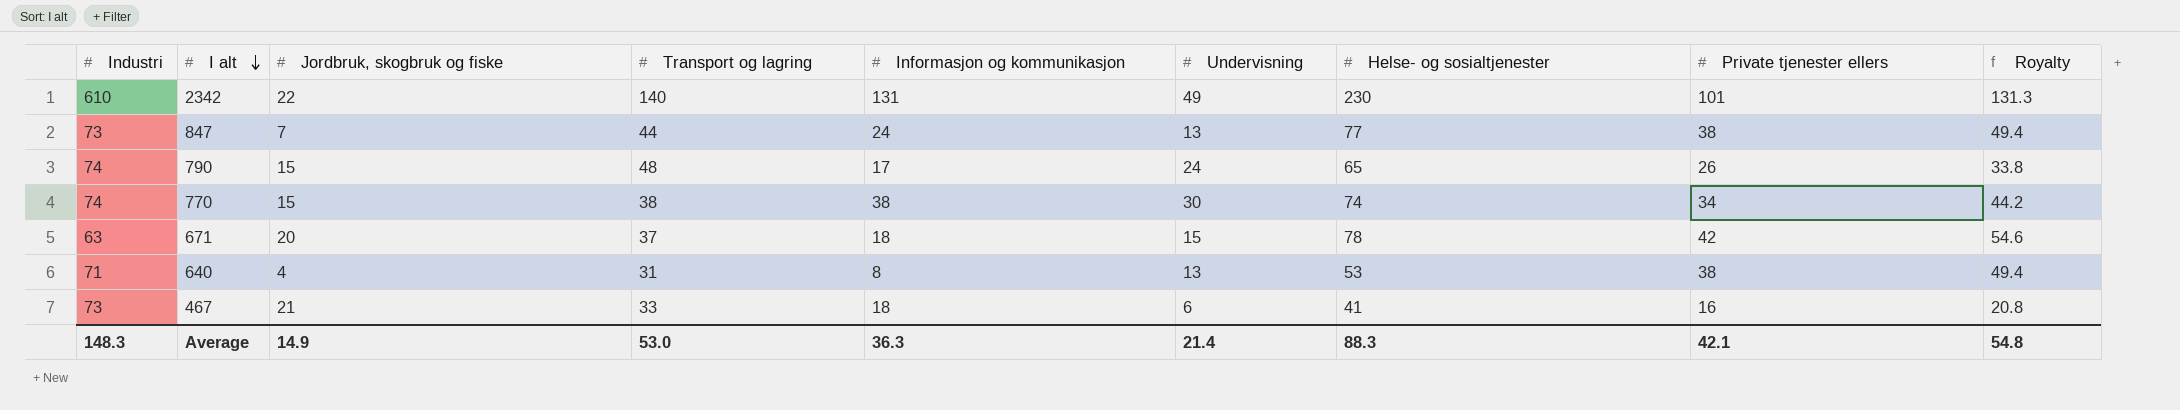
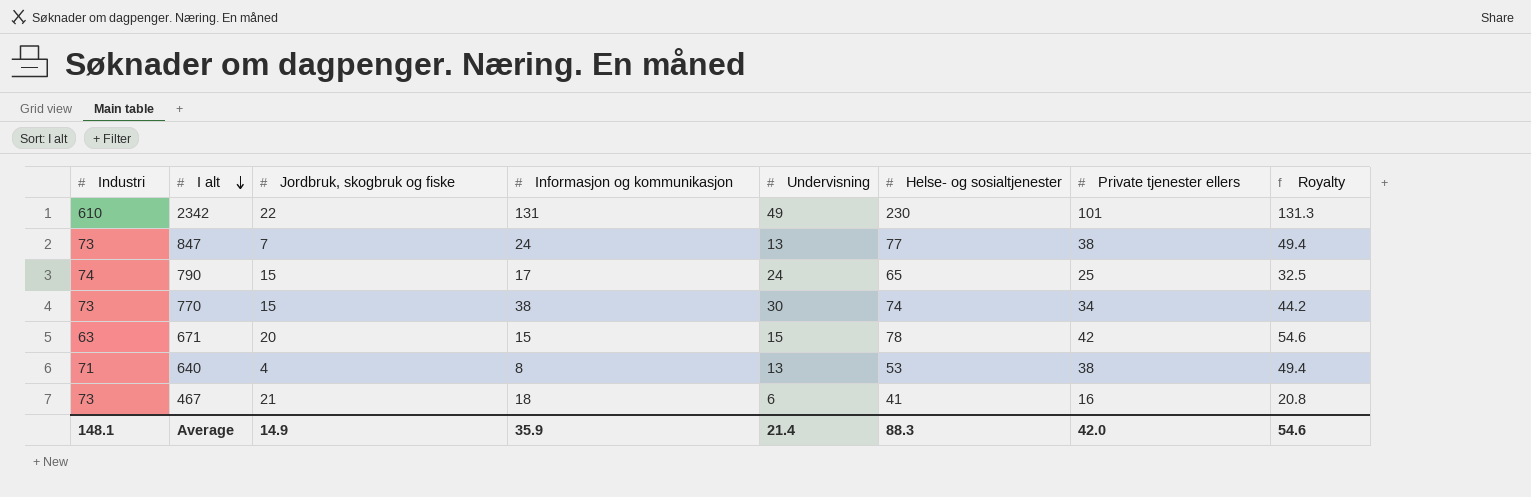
column Transport og lagring | position: 4 -> none
790 | Private tjenester ellers: 26 -> 25
790 | Royalty: 33.8 -> 32.5
770 | Industri: 74 -> 73
671 | Informasjon og kommunikasjon: 18 -> 15
Average | Industri: 148.3 -> 148.1
Average | Informasjon og kommunikasjon: 36.3 -> 35.9
Average | Private tjenester ellers: 42.1 -> 42.0
Average | Royalty: 54.8 -> 54.6

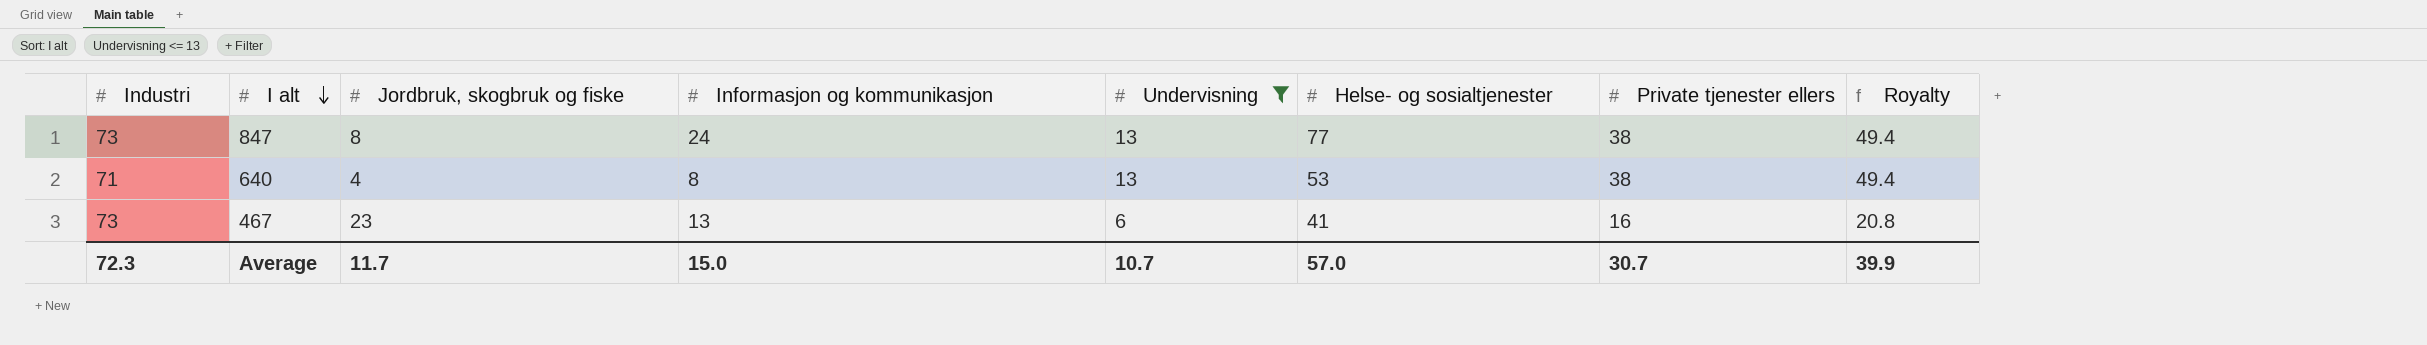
filter: none -> Undervisning <= 13
847 | Jordbruk, skogbruk og fiske: 7 -> 8
467 | Jordbruk, skogbruk og fiske: 21 -> 23
467 | Informasjon og kommunikasjon: 18 -> 13
Average | Industri: 148.1 -> 72.3
Average | Jordbruk, skogbruk og fiske: 14.9 -> 11.7
Average | Informasjon og kommunikasjon: 35.9 -> 15.0
Average | Undervisning: 21.4 -> 10.7
Average | Helse- og sosialtjenester: 88.3 -> 57.0
Average | Private tjenester ellers: 42.0 -> 30.7
Average | Royalty: 54.6 -> 39.9

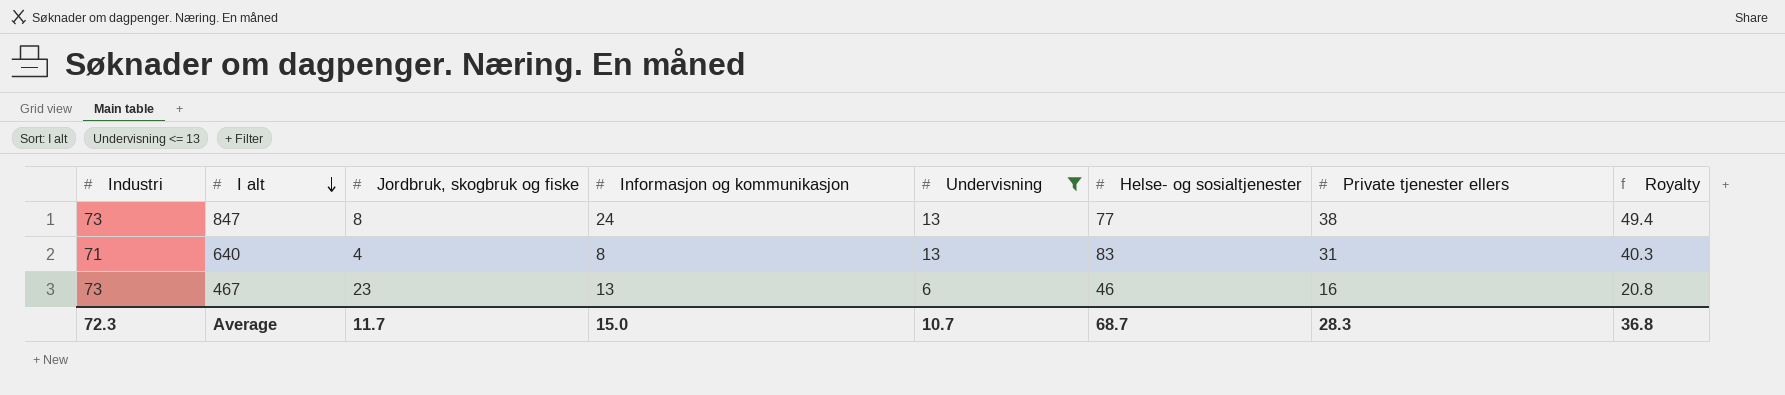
640 | Helse- og sosialtjenester: 53 -> 83
640 | Private tjenester ellers: 38 -> 31
640 | Royalty: 49.4 -> 40.3
467 | Helse- og sosialtjenester: 41 -> 46
Average | Helse- og sosialtjenester: 57.0 -> 68.7
Average | Private tjenester ellers: 30.7 -> 28.3
Average | Royalty: 39.9 -> 36.8

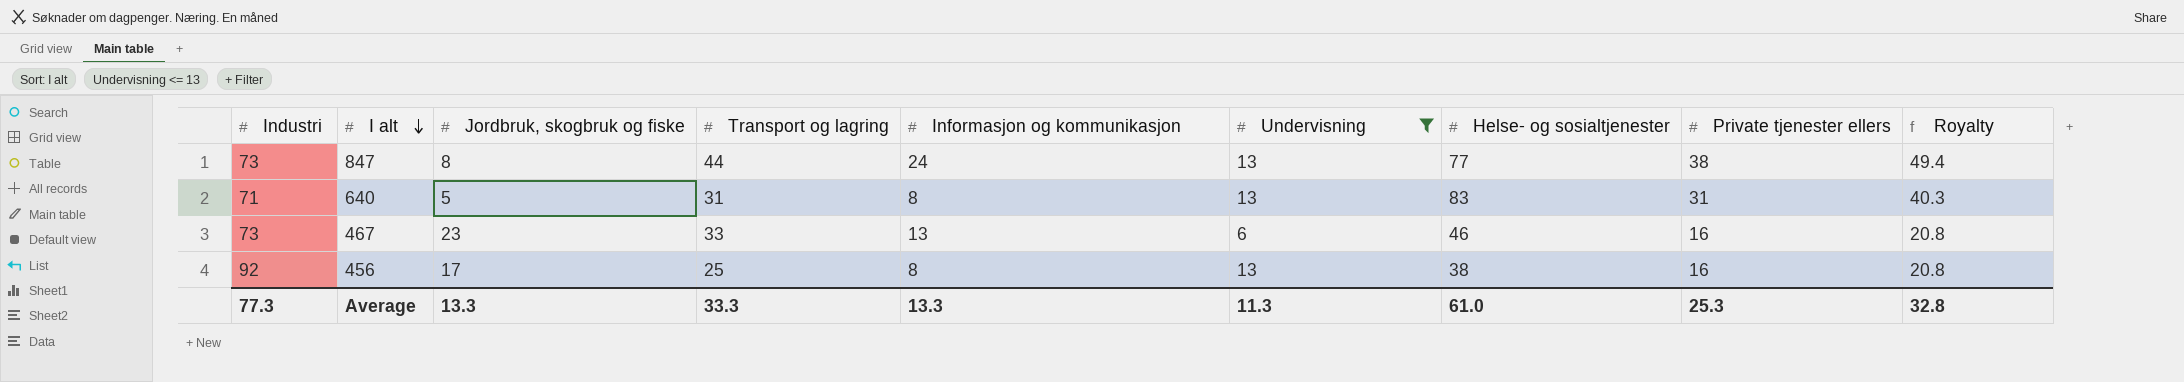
column Transport og lagring | position: none -> 4
640 | Jordbruk, skogbruk og fiske: 4 -> 5
row 456: none -> 92 | 17 | 25 | 8 | 13 | 38 | 16 | 20.8
Average | Industri: 72.3 -> 77.3
Average | Jordbruk, skogbruk og fiske: 11.7 -> 13.3
Average | Informasjon og kommunikasjon: 15.0 -> 13.3
Average | Undervisning: 10.7 -> 11.3
Average | Helse- og sosialtjenester: 68.7 -> 61.0
Average | Private tjenester ellers: 28.3 -> 25.3
Average | Royalty: 36.8 -> 32.8

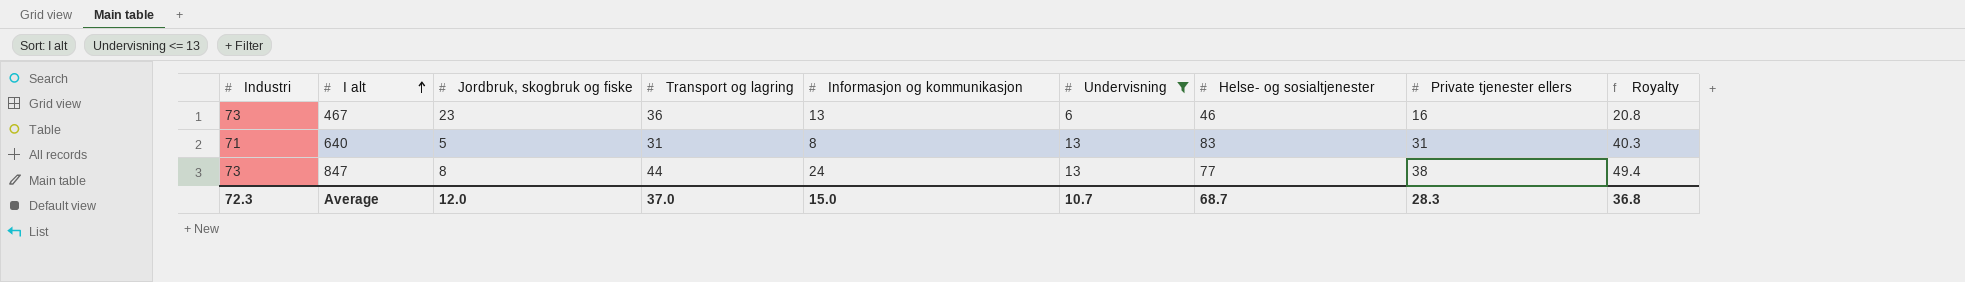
row order: I alt descending -> I alt ascending
row 456: 92 | 17 | 25 | 8 | 13 | 38 | 16 | 20.8 -> none
467 | Transport og lagring: 33 -> 36
Average | Industri: 77.3 -> 72.3
Average | Jordbruk, skogbruk og fiske: 13.3 -> 12.0
Average | Transport og lagring: 33.3 -> 37.0
Average | Informasjon og kommunikasjon: 13.3 -> 15.0
Average | Undervisning: 11.3 -> 10.7
Average | Helse- og sosialtjenester: 61.0 -> 68.7
Average | Private tjenester ellers: 25.3 -> 28.3
Average | Royalty: 32.8 -> 36.8

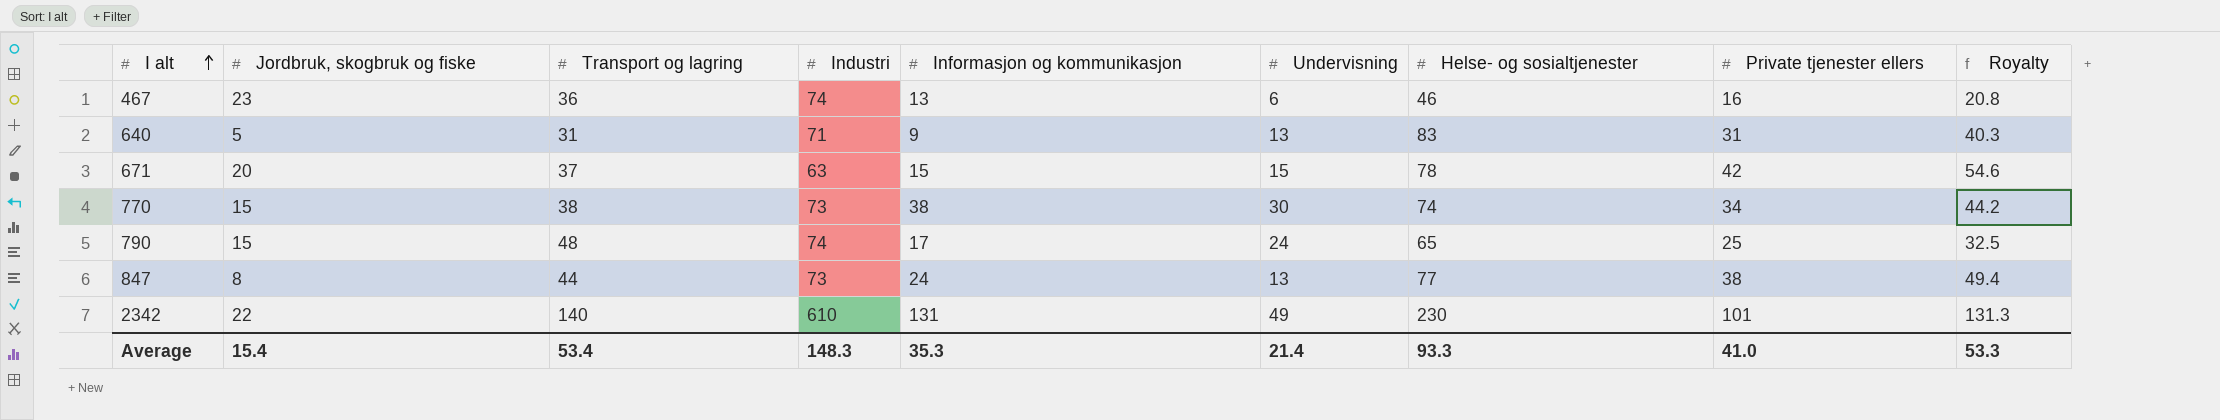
filter: Undervisning <= 13 -> none
column Industri | position: 1 -> 4
467 | Industri: 73 -> 74
640 | Informasjon og kommunikasjon: 8 -> 9
Average | Jordbruk, skogbruk og fiske: 12.0 -> 15.4
Average | Transport og lagring: 37.0 -> 53.4
Average | Industri: 72.3 -> 148.3
Average | Informasjon og kommunikasjon: 15.0 -> 35.3
Average | Undervisning: 10.7 -> 21.4
Average | Helse- og sosialtjenester: 68.7 -> 93.3
Average | Private tjenester ellers: 28.3 -> 41.0
Average | Royalty: 36.8 -> 53.3

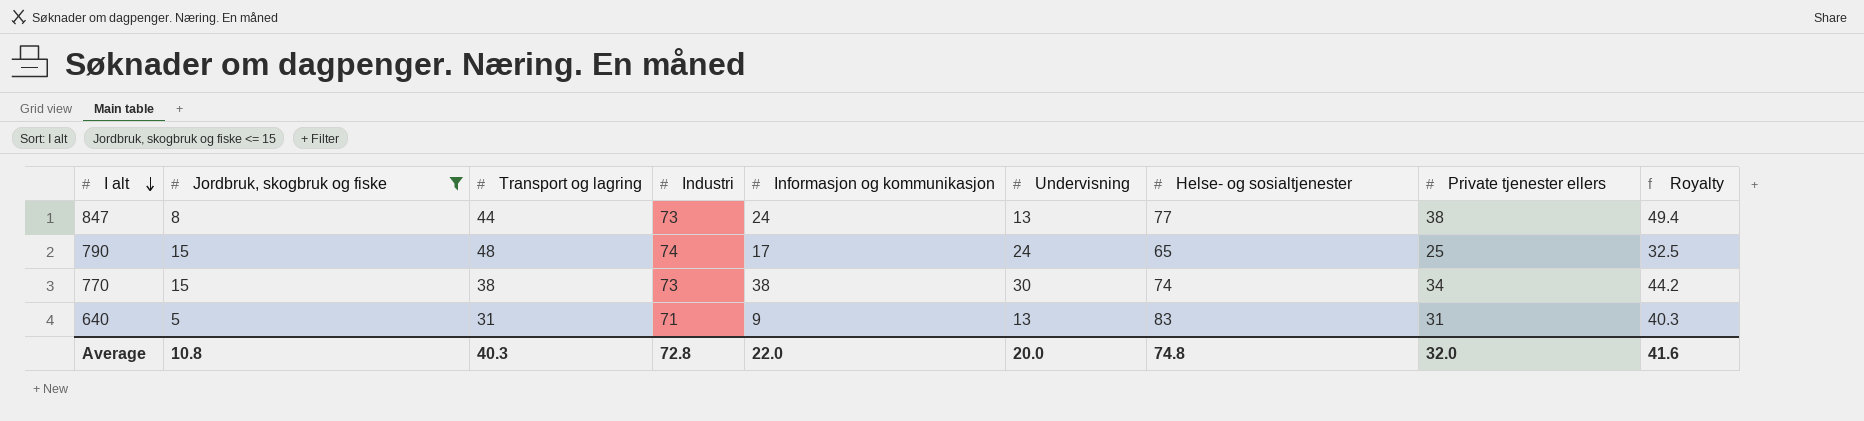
filter: none -> Jordbruk, skogbruk og fiske <= 15
row order: I alt ascending -> I alt descending
Average | Jordbruk, skogbruk og fiske: 15.4 -> 10.8
Average | Transport og lagring: 53.4 -> 40.3
Average | Industri: 148.3 -> 72.8
Average | Informasjon og kommunikasjon: 35.3 -> 22.0
Average | Undervisning: 21.4 -> 20.0
Average | Helse- og sosialtjenester: 93.3 -> 74.8
Average | Private tjenester ellers: 41.0 -> 32.0
Average | Royalty: 53.3 -> 41.6

